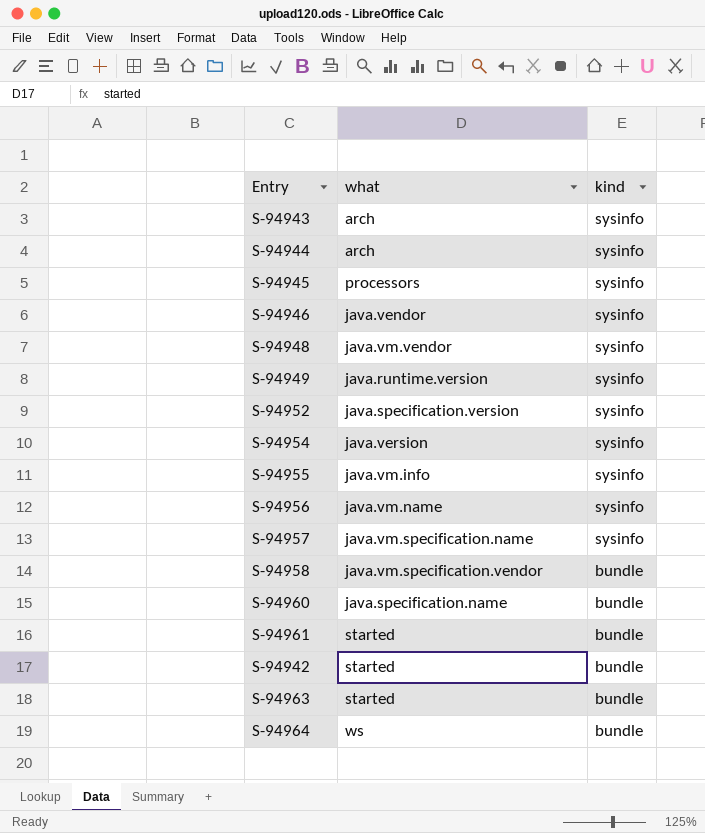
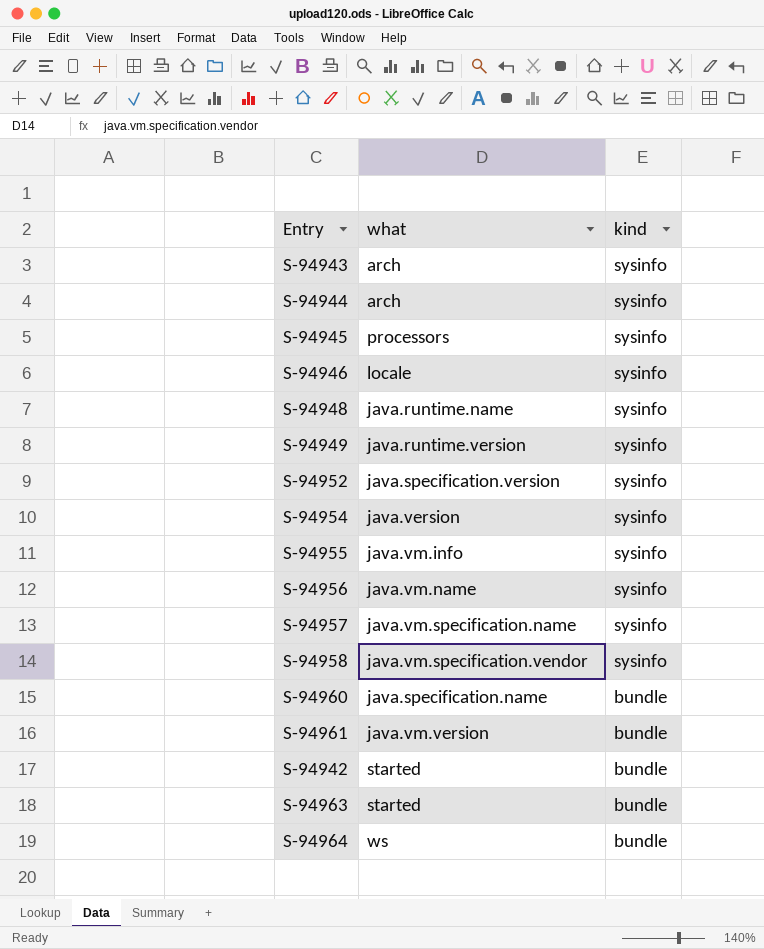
S-94946 | what: java.vendor -> locale
S-94948 | what: java.vm.vendor -> java.runtime.name
S-94958 | kind: bundle -> sysinfo
S-94961 | what: started -> java.vm.version

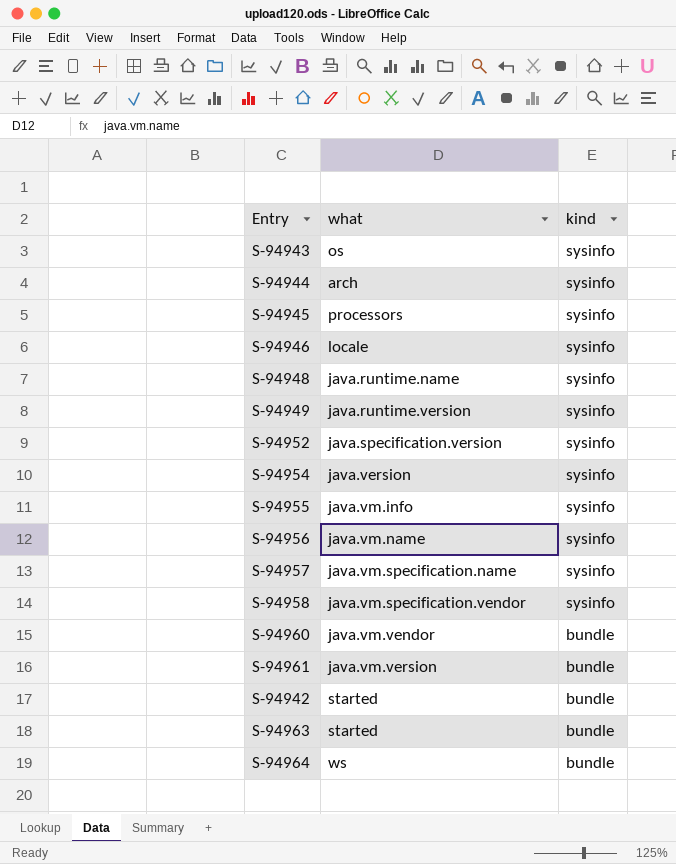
S-94943 | what: arch -> os
S-94960 | what: java.specification.name -> java.vm.vendor

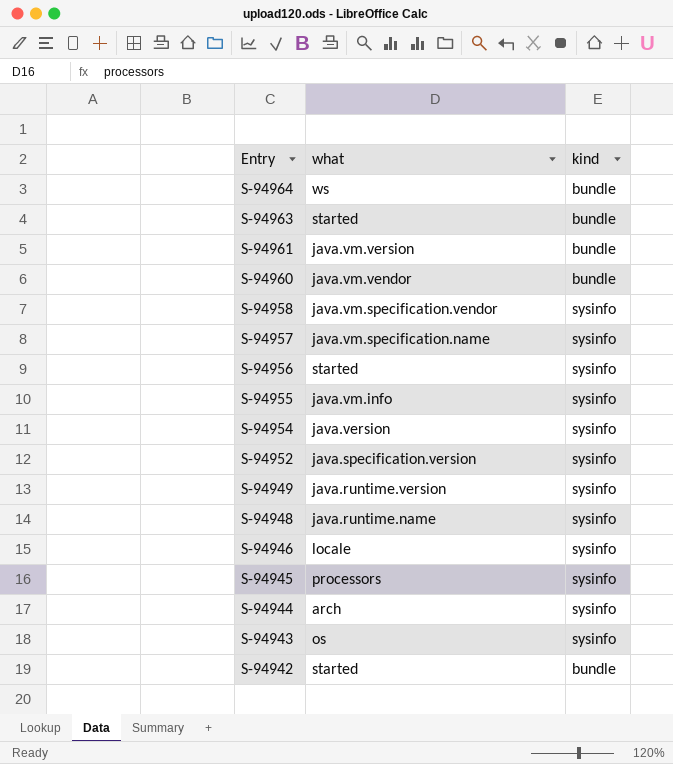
row order: kind descending -> Entry descending
S-94956 | what: java.vm.name -> started

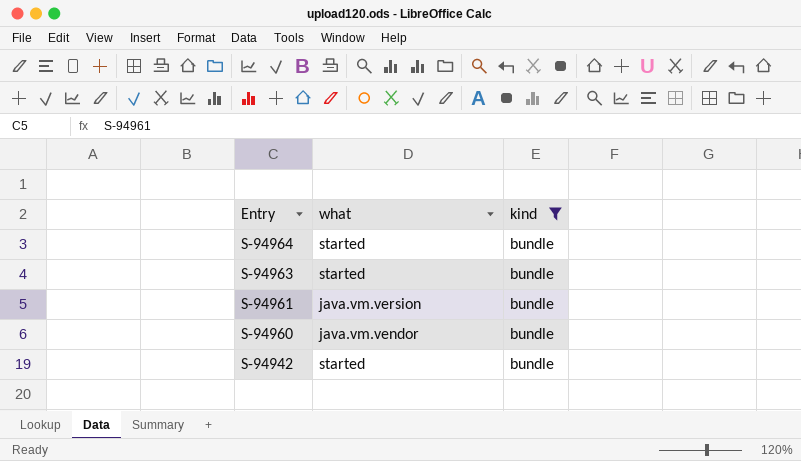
filter: none -> kind = bundle
S-94964 | what: ws -> started

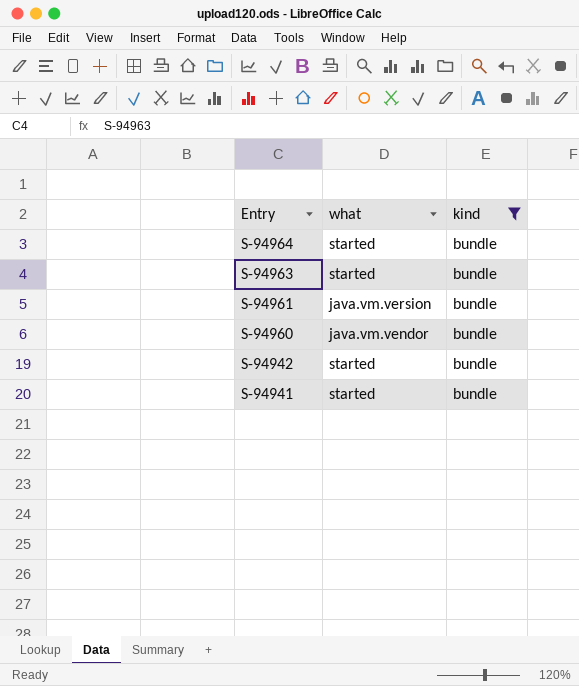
row S-94941: none -> started | bundle

